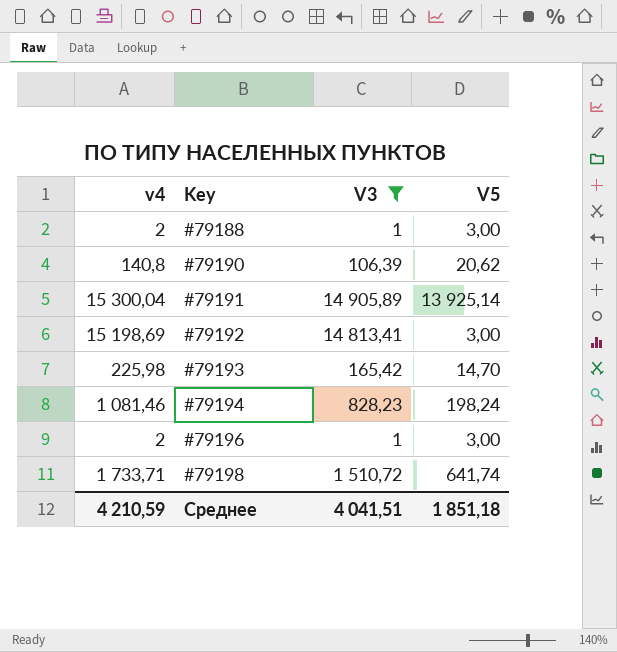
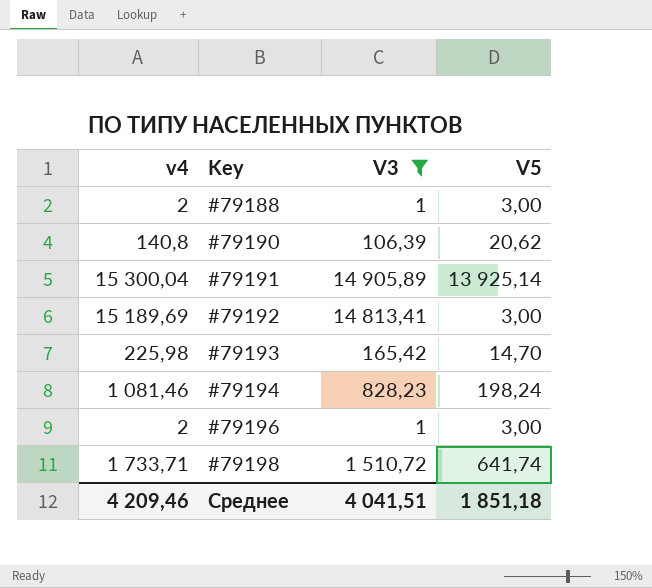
#79192 | v4: 15 198,69 -> 15 189,69
Среднее | v4: 4 210,59 -> 4 209,46

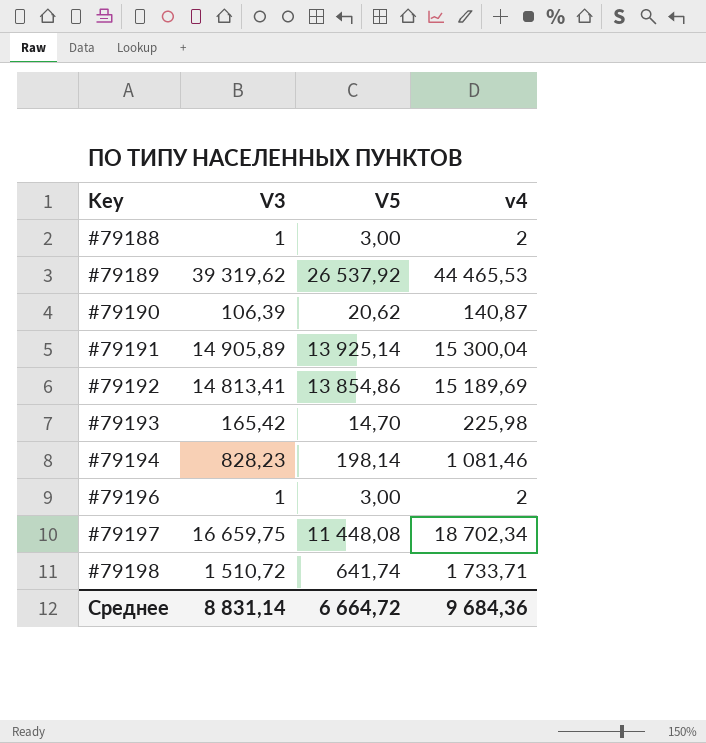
filter: V3 <= 14 905,89 -> none
column v4 | position: 1 -> 4
#79190 | v4: 140,8 -> 140,87
#79192 | V5: 3,00 -> 13 854,86
#79194 | V5: 198,24 -> 198,14
Среднее | V3: 4 041,51 -> 8 831,14
Среднее | V5: 1 851,18 -> 6 664,72
Среднее | v4: 4 209,46 -> 9 684,36

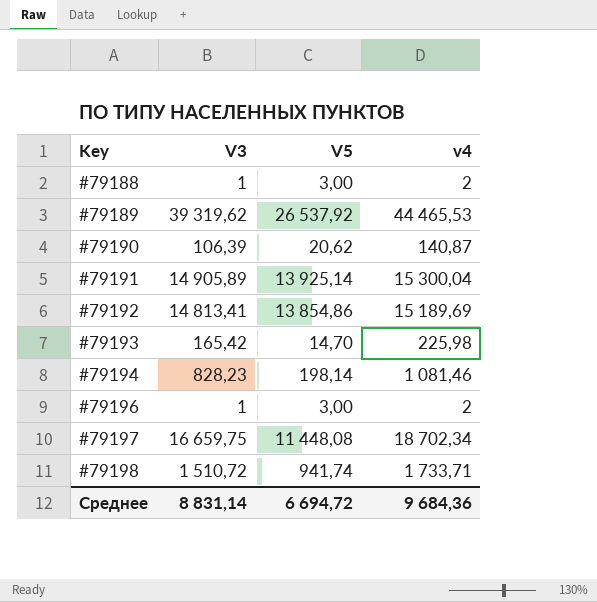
#79198 | V5: 641,74 -> 941,74
Среднее | V5: 6 664,72 -> 6 694,72

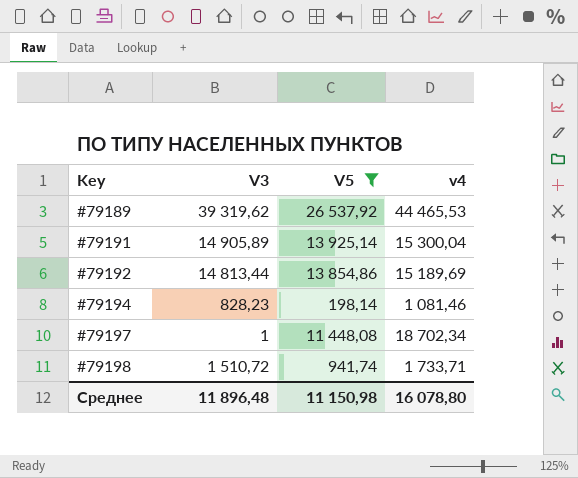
filter: none -> V5 >= 198,14
#79192 | V3: 14 813,41 -> 14 813,44
#79197 | V3: 16 659,75 -> 1
Среднее | V3: 8 831,14 -> 11 896,48
Среднее | V5: 6 694,72 -> 11 150,98
Среднее | v4: 9 684,36 -> 16 078,80

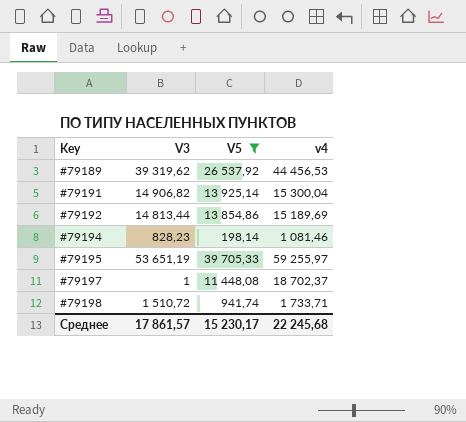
#79189 | v4: 44 465,53 -> 44 456,53
#79191 | V3: 14 905,89 -> 14 906,82
row #79195: none -> 53 651,19 | 39 705,33 | 59 255,97
#79197 | v4: 18 702,34 -> 18 702,37
Среднее | V3: 11 896,48 -> 17 861,57
Среднее | V5: 11 150,98 -> 15 230,17
Среднее | v4: 16 078,80 -> 22 245,68

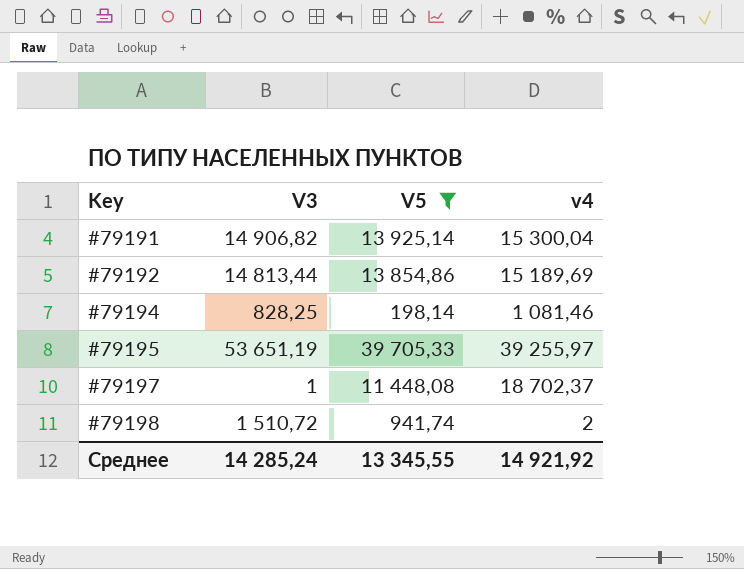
row #79189: 39 319,62 | 26 537,92 | 44 456,53 -> none
#79194 | V3: 828,23 -> 828,25
#79195 | v4: 59 255,97 -> 39 255,97
#79198 | v4: 1 733,71 -> 2
Среднее | V3: 17 861,57 -> 14 285,24
Среднее | V5: 15 230,17 -> 13 345,55
Среднее | v4: 22 245,68 -> 14 921,92

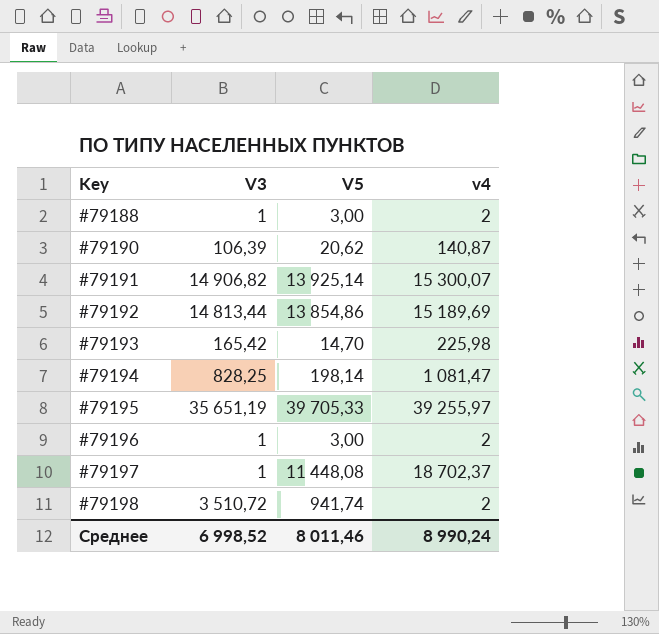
filter: V5 >= 198,14 -> none
#79191 | v4: 15 300,04 -> 15 300,07
#79194 | v4: 1 081,46 -> 1 081,47
#79195 | V3: 53 651,19 -> 35 651,19
#79198 | V3: 1 510,72 -> 3 510,72
Среднее | V3: 14 285,24 -> 6 998,52
Среднее | V5: 13 345,55 -> 8 011,46
Среднее | v4: 14 921,92 -> 8 990,24

